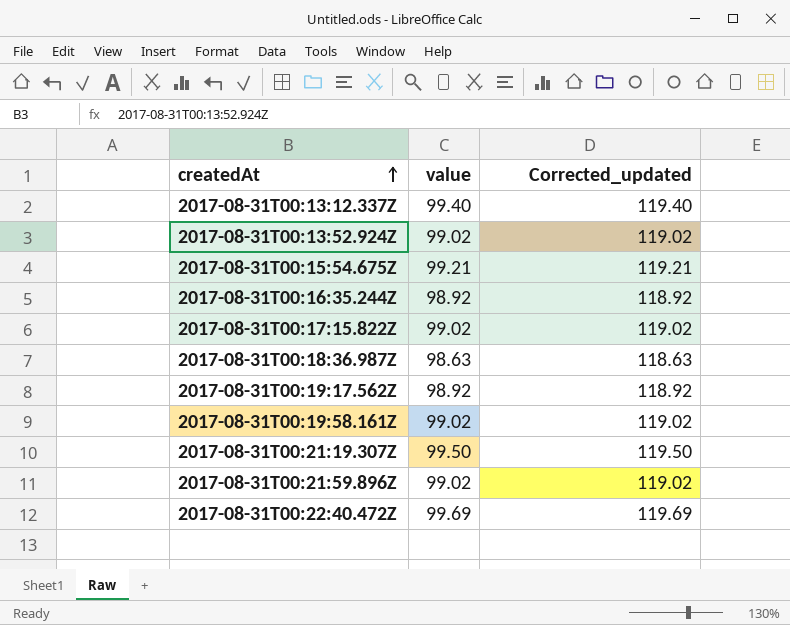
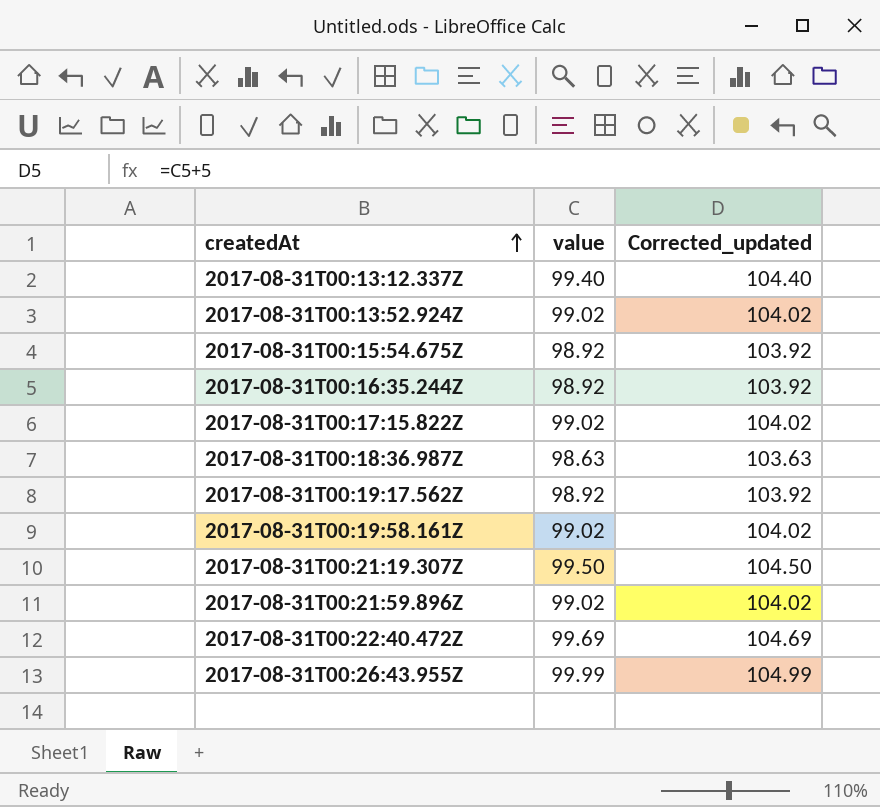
column Corrected_updated | formula: [value] + 20 -> [value] + 5
2017-08-31T00:15:54.675Z | value: 99.21 -> 98.92
row 2017-08-31T00:26:43.955Z: none -> 99.99 | 104.99

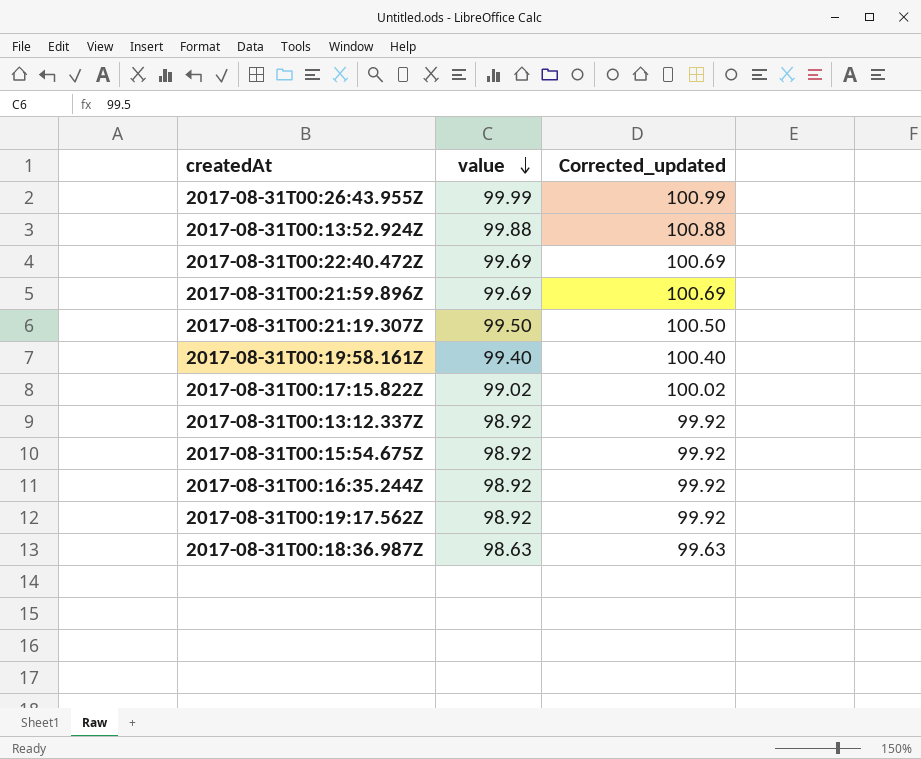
row order: createdAt ascending -> value descending
column Corrected_updated | formula: [value] + 5 -> [value] + 1
2017-08-31T00:13:52.924Z | value: 99.02 -> 99.88
2017-08-31T00:21:59.896Z | value: 99.02 -> 99.69
2017-08-31T00:19:58.161Z | value: 99.02 -> 99.40
2017-08-31T00:13:12.337Z | value: 99.40 -> 98.92

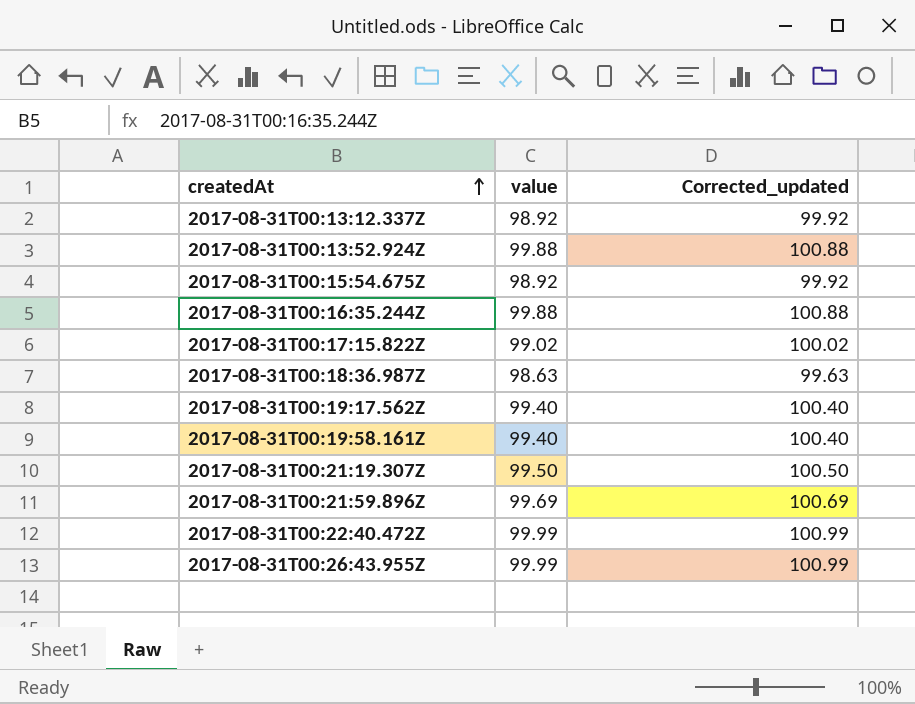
row order: value descending -> createdAt ascending
2017-08-31T00:16:35.244Z | value: 98.92 -> 99.88
2017-08-31T00:16:35.244Z | Corrected_updated: 99.92 -> 100.88
2017-08-31T00:19:17.562Z | value: 98.92 -> 99.40
2017-08-31T00:19:17.562Z | Corrected_updated: 99.92 -> 100.40
2017-08-31T00:22:40.472Z | value: 99.69 -> 99.99
2017-08-31T00:22:40.472Z | Corrected_updated: 100.69 -> 100.99

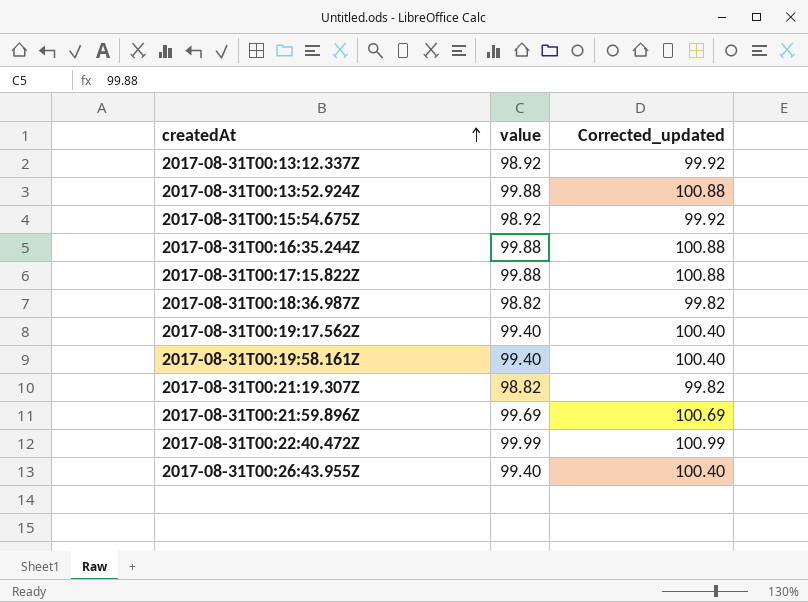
2017-08-31T00:17:15.822Z | value: 99.02 -> 99.88
2017-08-31T00:17:15.822Z | Corrected_updated: 100.02 -> 100.88
2017-08-31T00:18:36.987Z | value: 98.63 -> 98.82
2017-08-31T00:18:36.987Z | Corrected_updated: 99.63 -> 99.82
2017-08-31T00:21:19.307Z | value: 99.50 -> 98.82
2017-08-31T00:21:19.307Z | Corrected_updated: 100.50 -> 99.82
2017-08-31T00:26:43.955Z | value: 99.99 -> 99.40
2017-08-31T00:26:43.955Z | Corrected_updated: 100.99 -> 100.40

